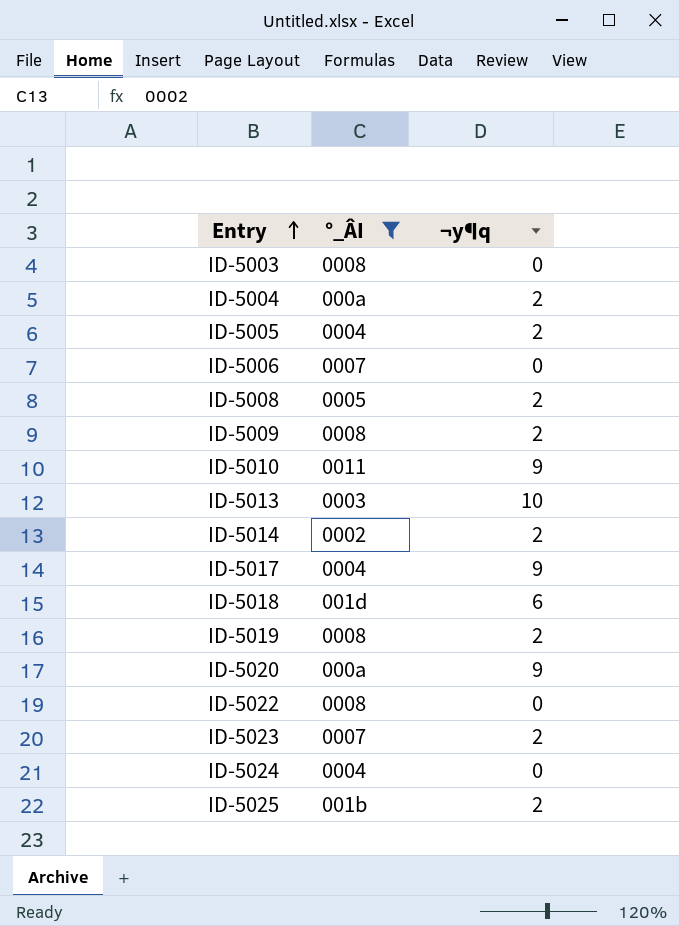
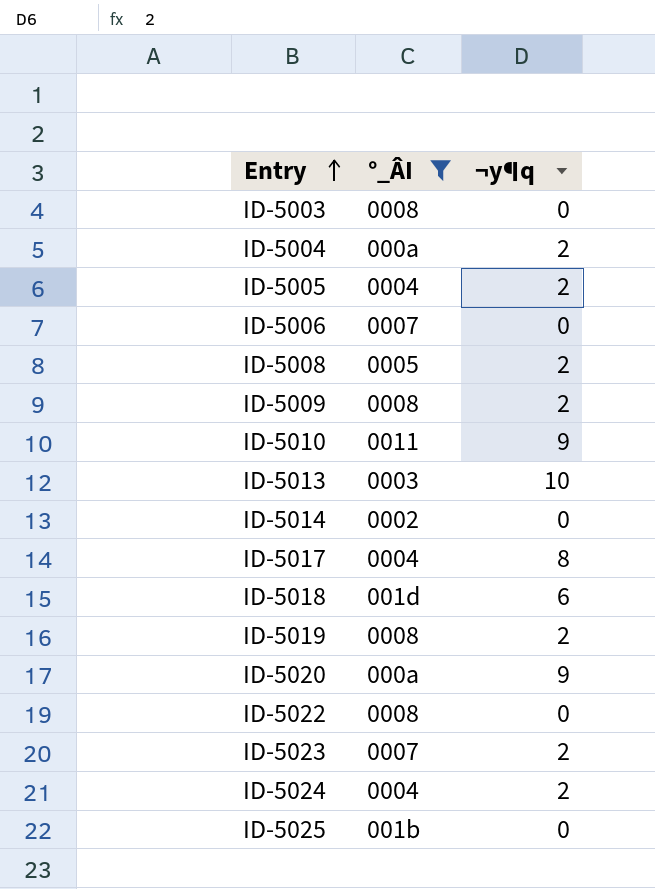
ID-5014 | ¬y¶q: 2 -> 0
ID-5017 | ¬y¶q: 9 -> 8
ID-5024 | ¬y¶q: 0 -> 2
ID-5025 | ¬y¶q: 2 -> 0

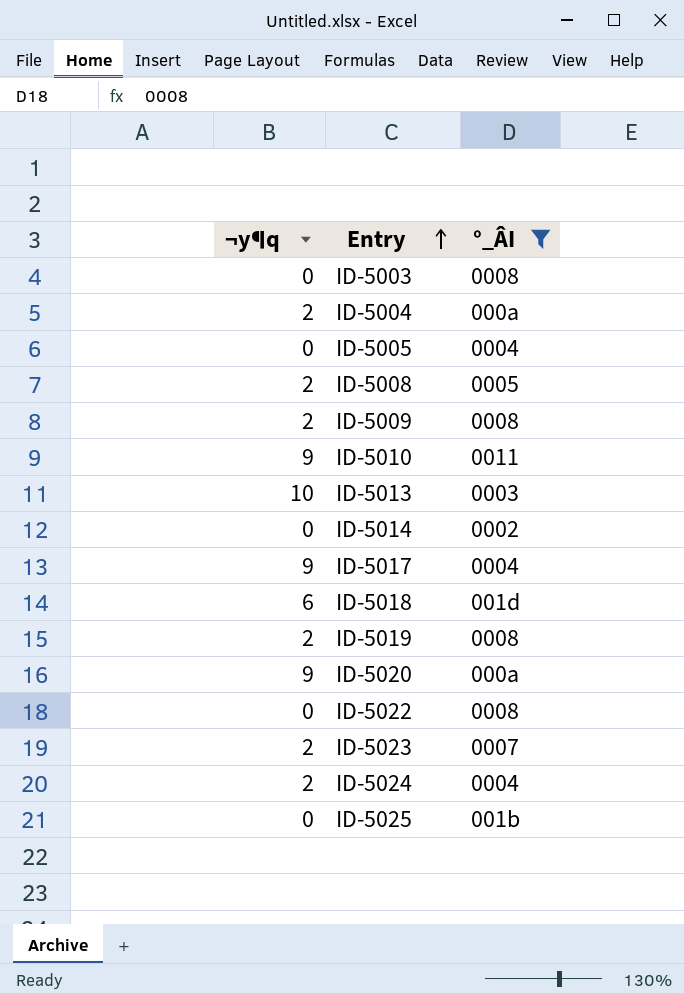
column ¬y¶q | position: 3 -> 1
row ID-5006: 0007 | 0 -> none
ID-5005 | ¬y¶q: 2 -> 0
ID-5017 | ¬y¶q: 8 -> 9

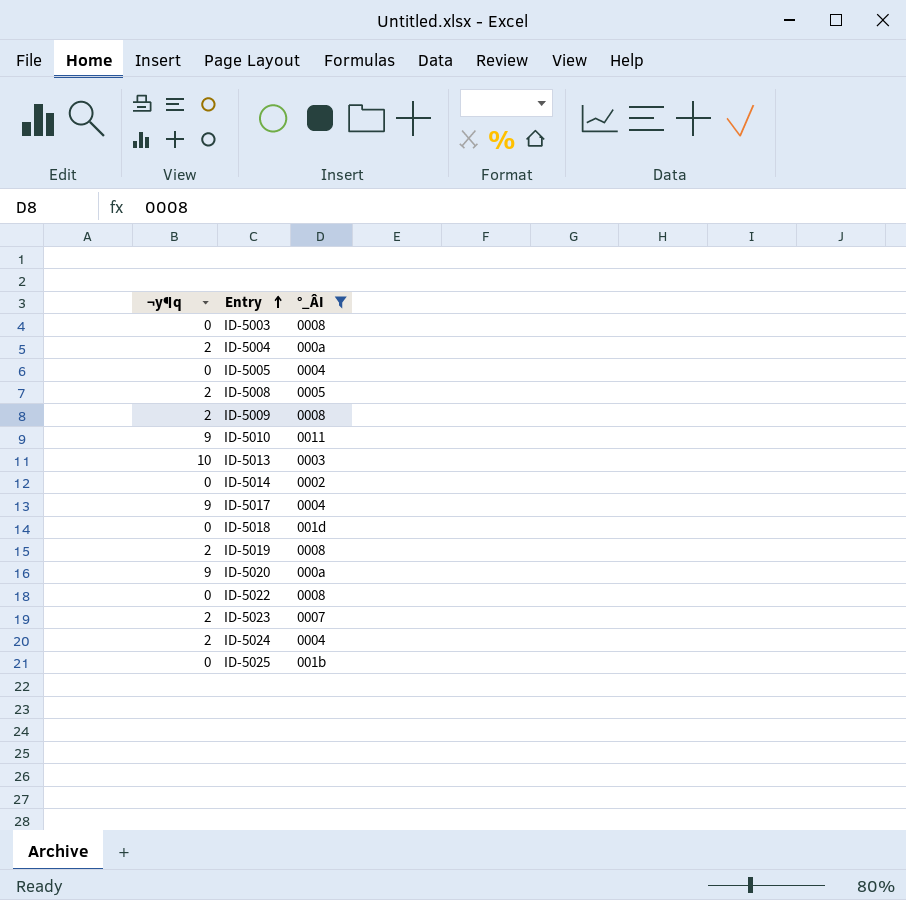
ID-5018 | ¬y¶q: 6 -> 0

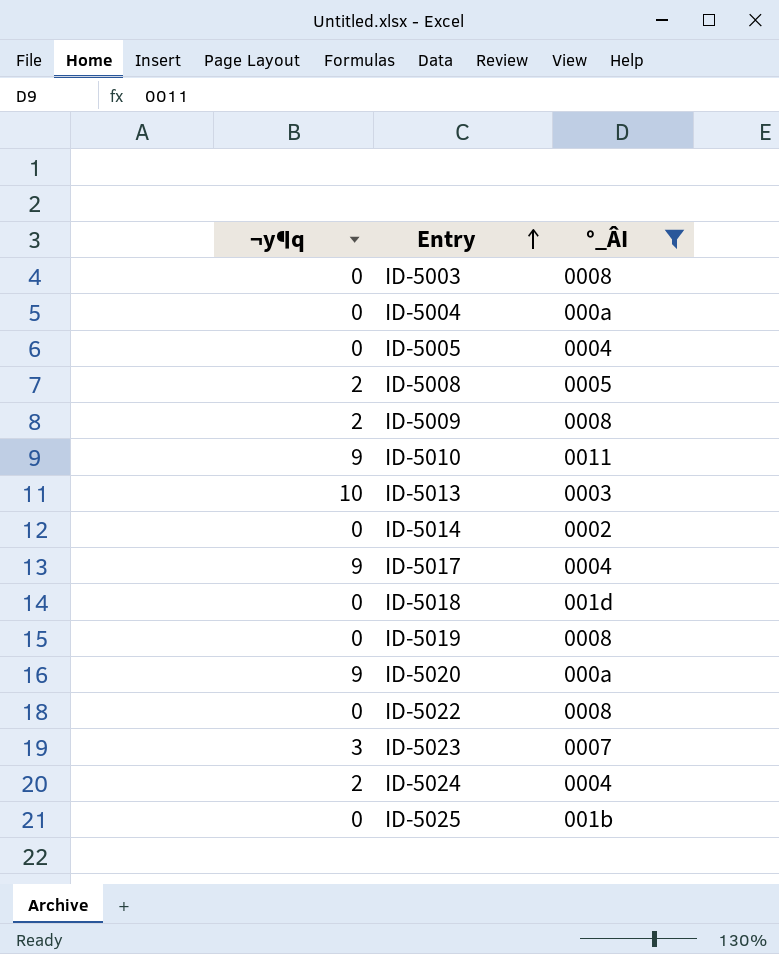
ID-5004 | ¬y¶q: 2 -> 0
ID-5019 | ¬y¶q: 2 -> 0
ID-5023 | ¬y¶q: 2 -> 3

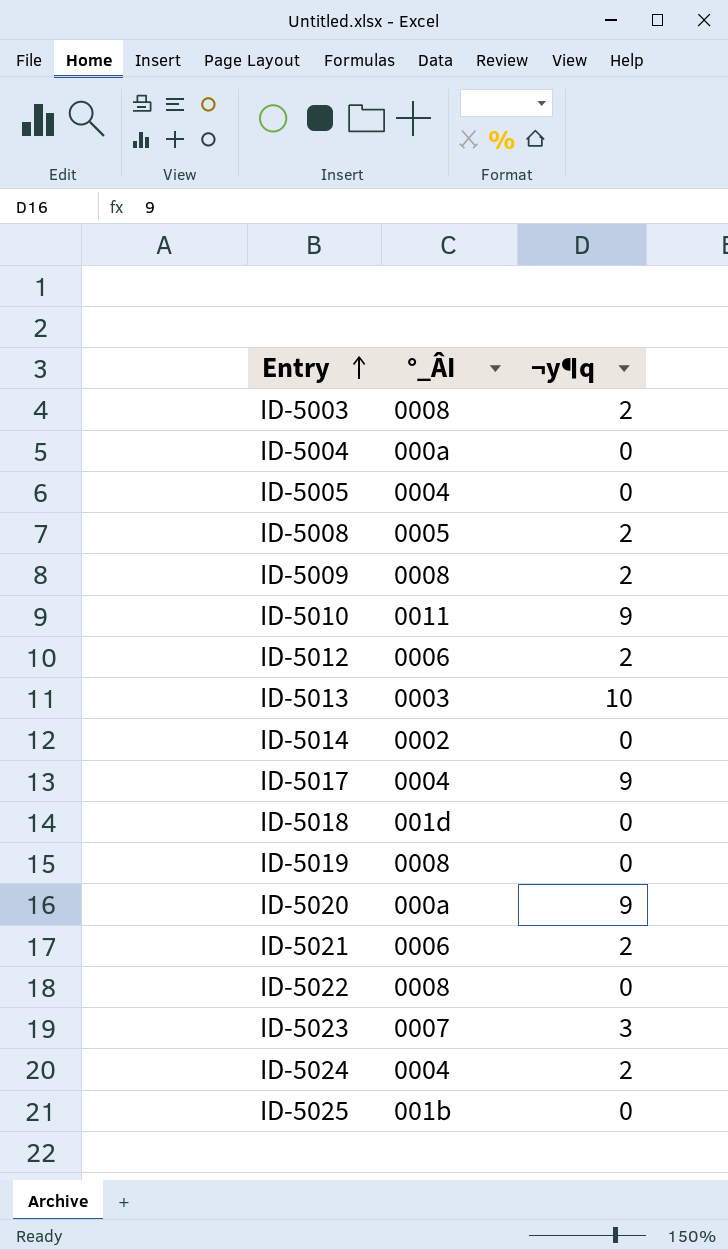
filter: °_ÂI != 0006 -> none
column ¬y¶q | position: 1 -> 3
ID-5003 | ¬y¶q: 0 -> 2

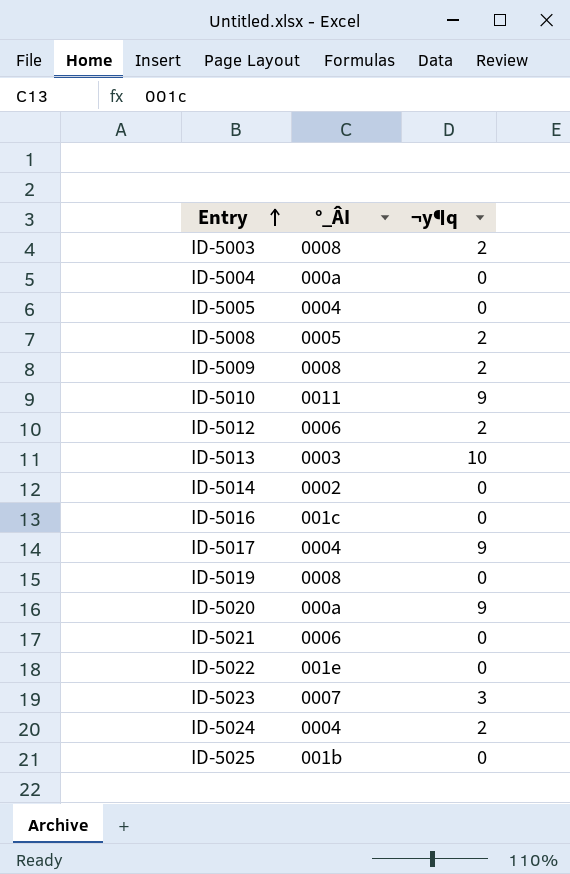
row ID-5018: 001d | 0 -> none
row ID-5016: none -> 001c | 0
ID-5021 | ¬y¶q: 2 -> 0
ID-5022 | °_ÂI: 0008 -> 001e

